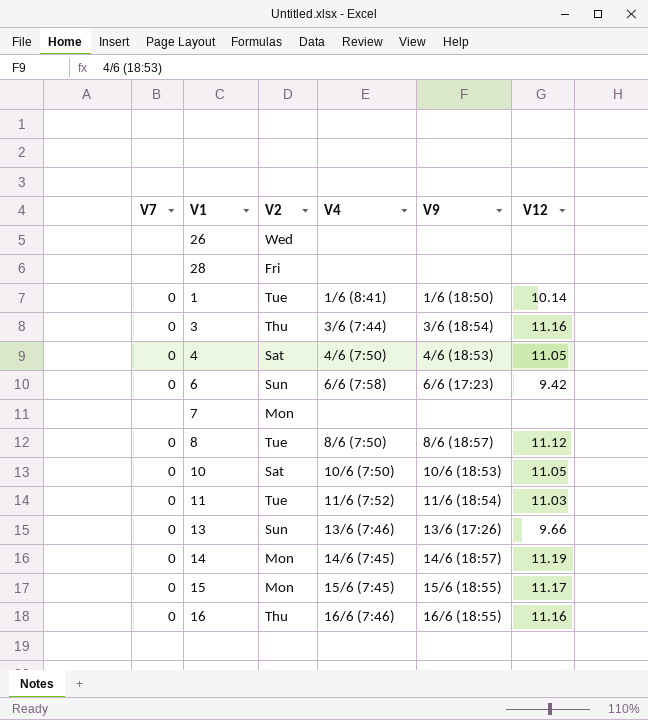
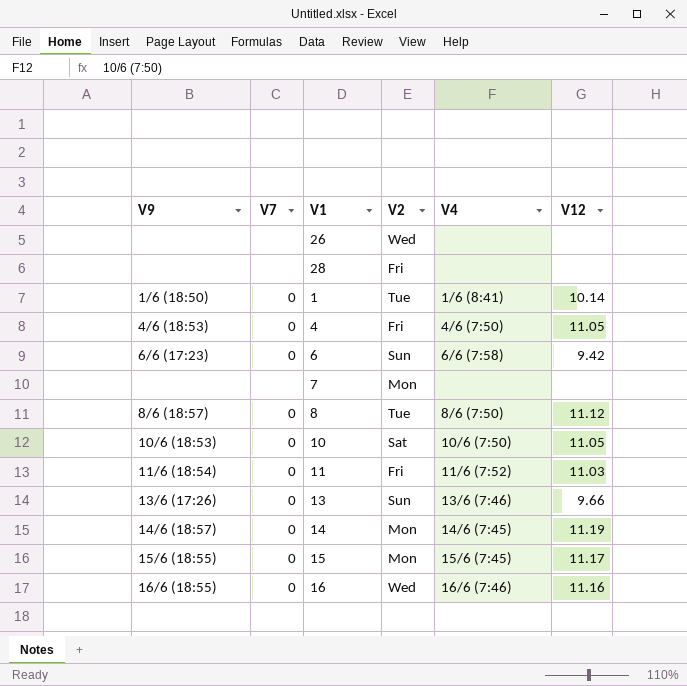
column V9 | position: 5 -> 1
row 3: 0 | Thu | 3/6 (7:44) | 3/6 (18:54) | 11.16 -> none
4 | V2: Sat -> Fri
11 | V2: Tue -> Fri
16 | V2: Thu -> Wed

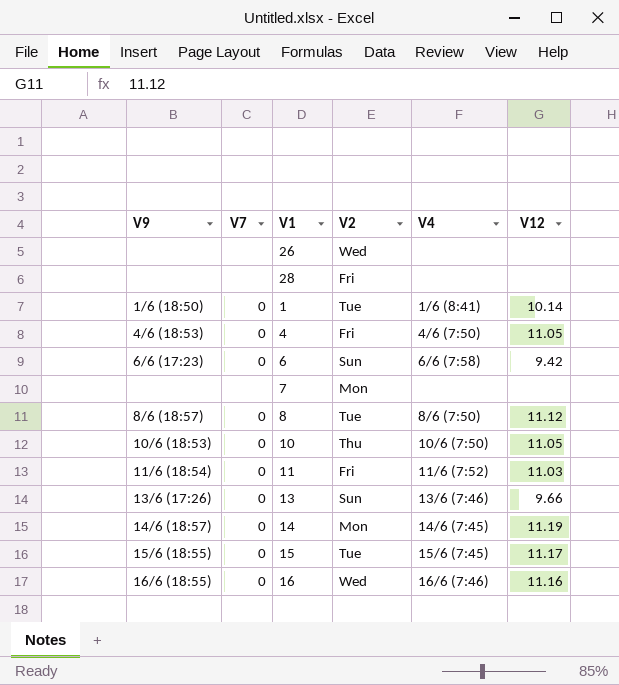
10 | V2: Sat -> Thu
15 | V2: Mon -> Tue

